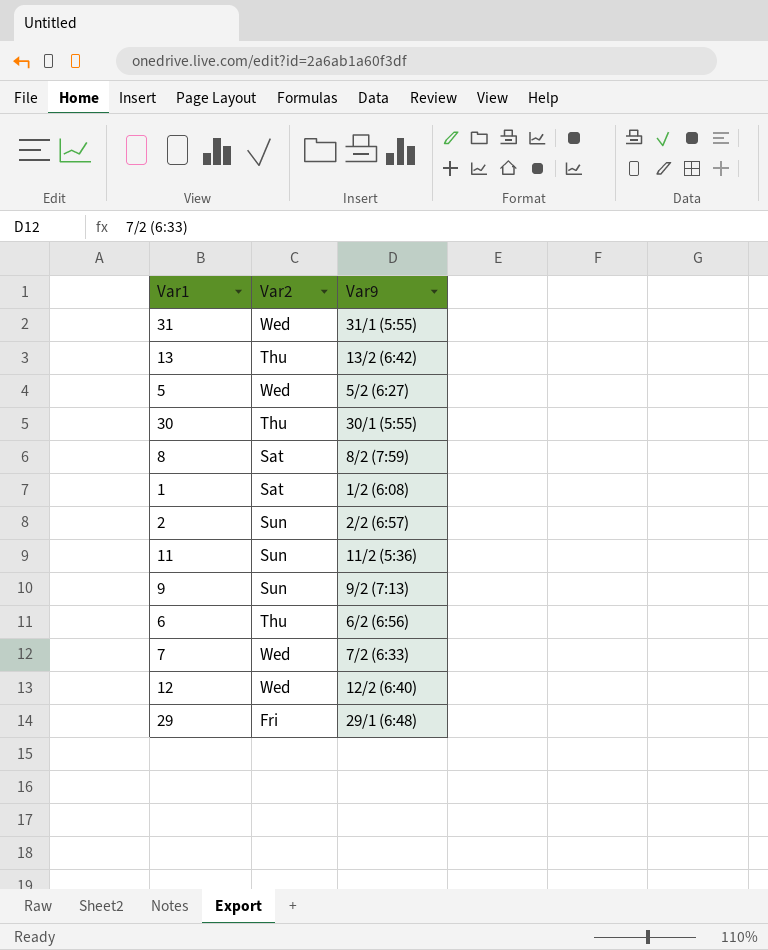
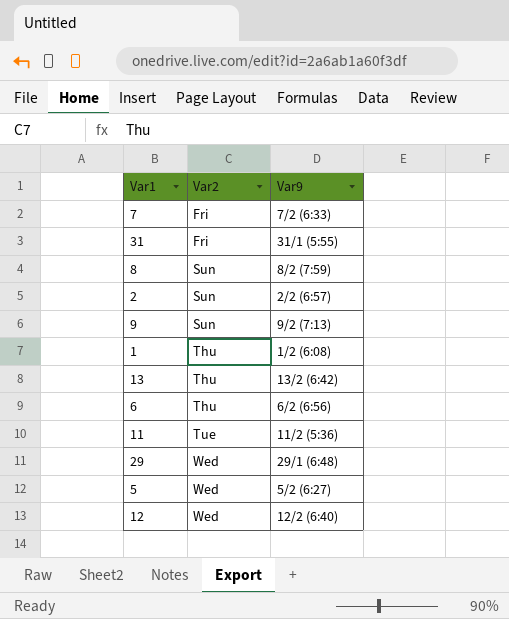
row order: none -> Var2 ascending
row 30: Thu | 30/1 (5:55) -> none
7 | Var2: Wed -> Fri
31 | Var2: Wed -> Fri
8 | Var2: Sat -> Sun
1 | Var2: Sat -> Thu
11 | Var2: Sun -> Tue
29 | Var2: Fri -> Wed

